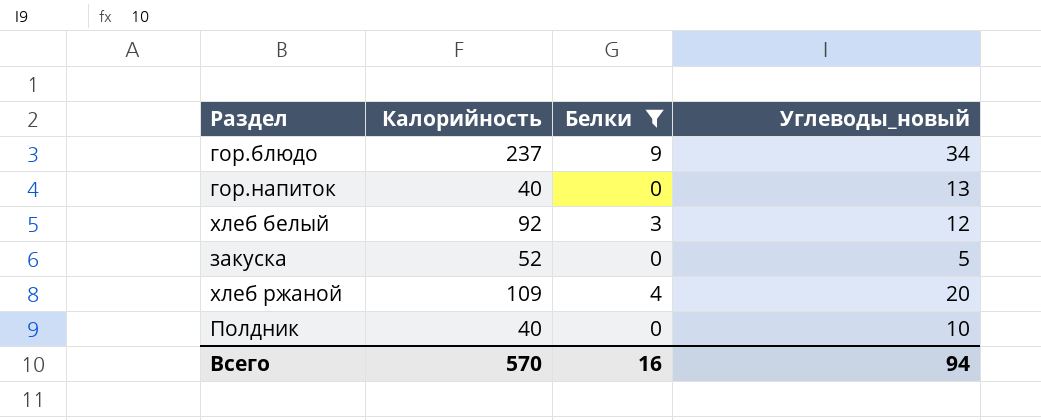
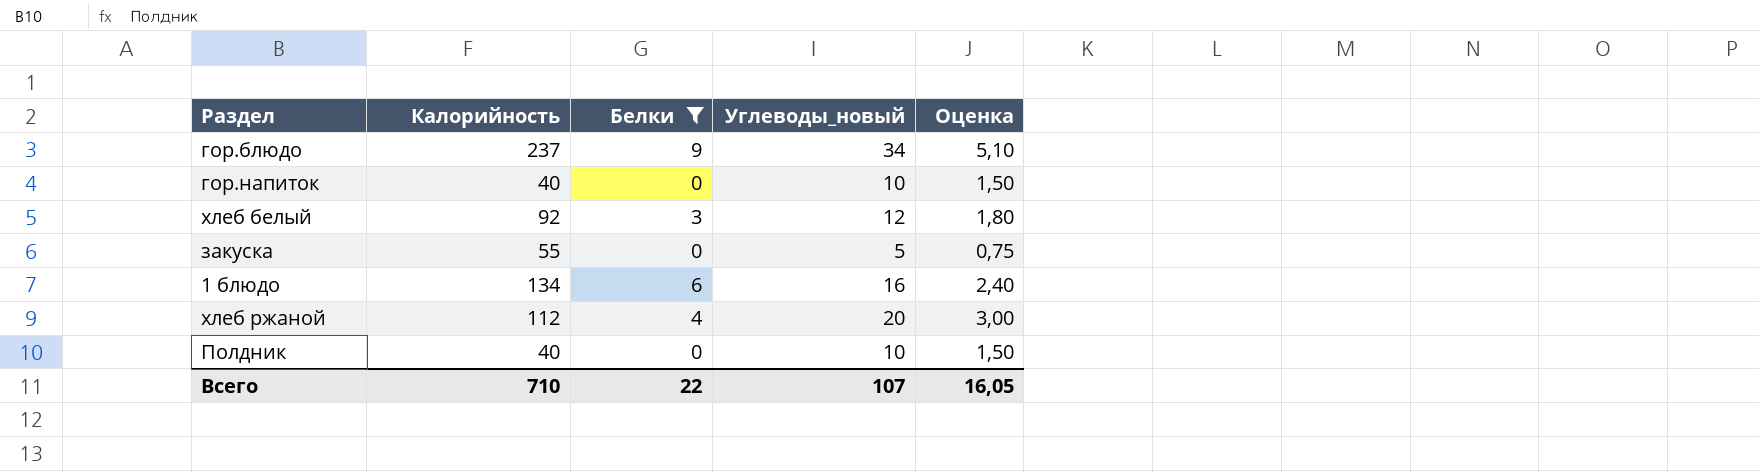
column Оценка | formula: none -> [Углеводы_новый] * 0,15
гор.напиток | Углеводы_новый: 13 -> 10
закуска | Калорийность: 52 -> 55
row 1 блюдо: none -> 134 | 6 | 16 | 2,40
хлеб ржаной | Калорийность: 109 -> 112
Всего | Калорийность: 570 -> 710
Всего | Белки: 16 -> 22
Всего | Углеводы_новый: 94 -> 107

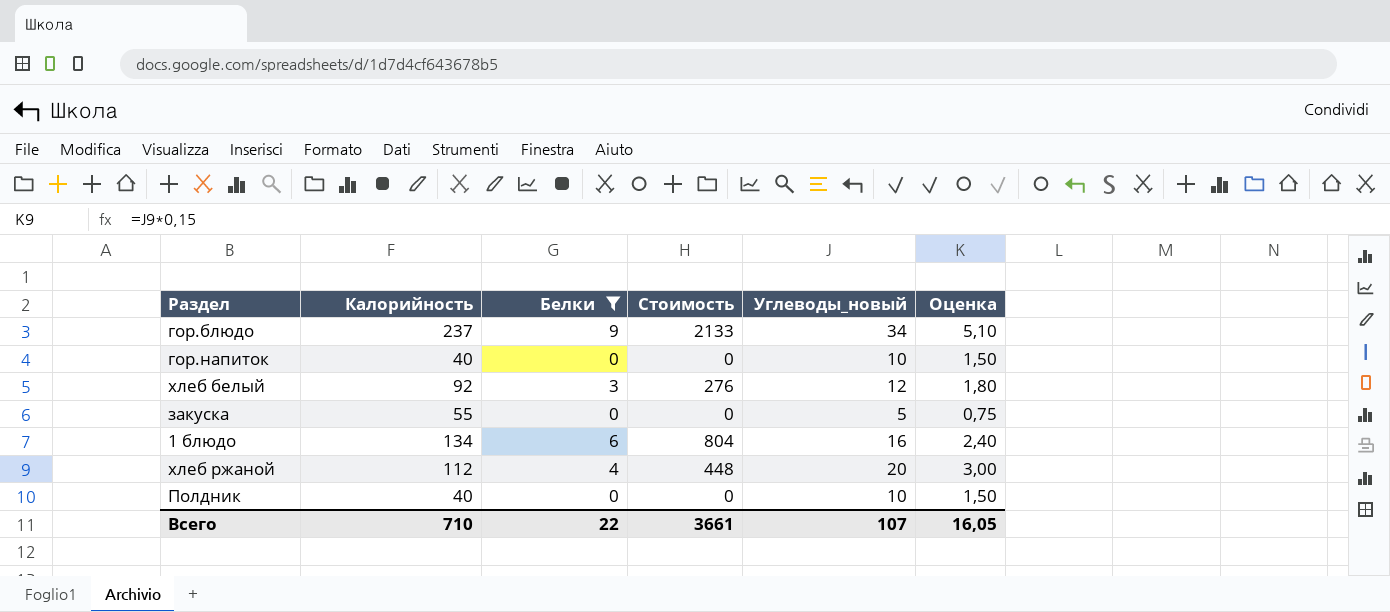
column Стоимость | formula: none -> [Калорийность] * [Белки]

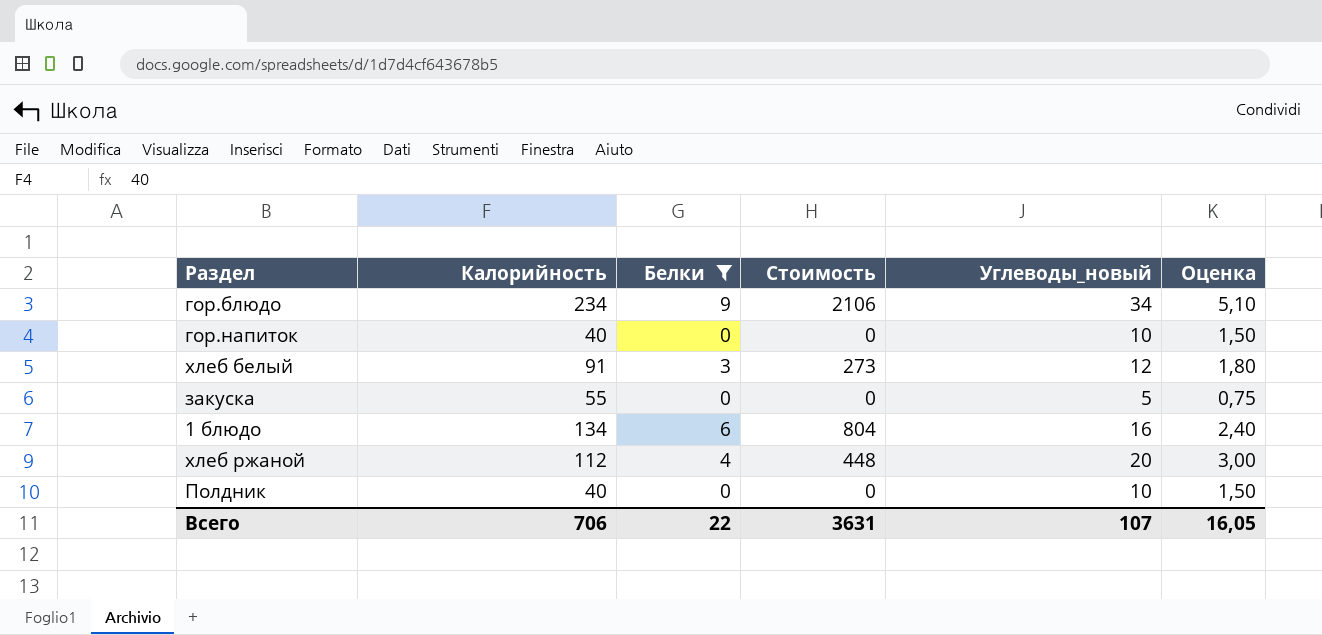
гор.блюдо | Калорийность: 237 -> 234
гор.блюдо | Стоимость: 2133 -> 2106
хлеб белый | Калорийность: 92 -> 91
хлеб белый | Стоимость: 276 -> 273
Всего | Калорийность: 710 -> 706
Всего | Стоимость: 3661 -> 3631

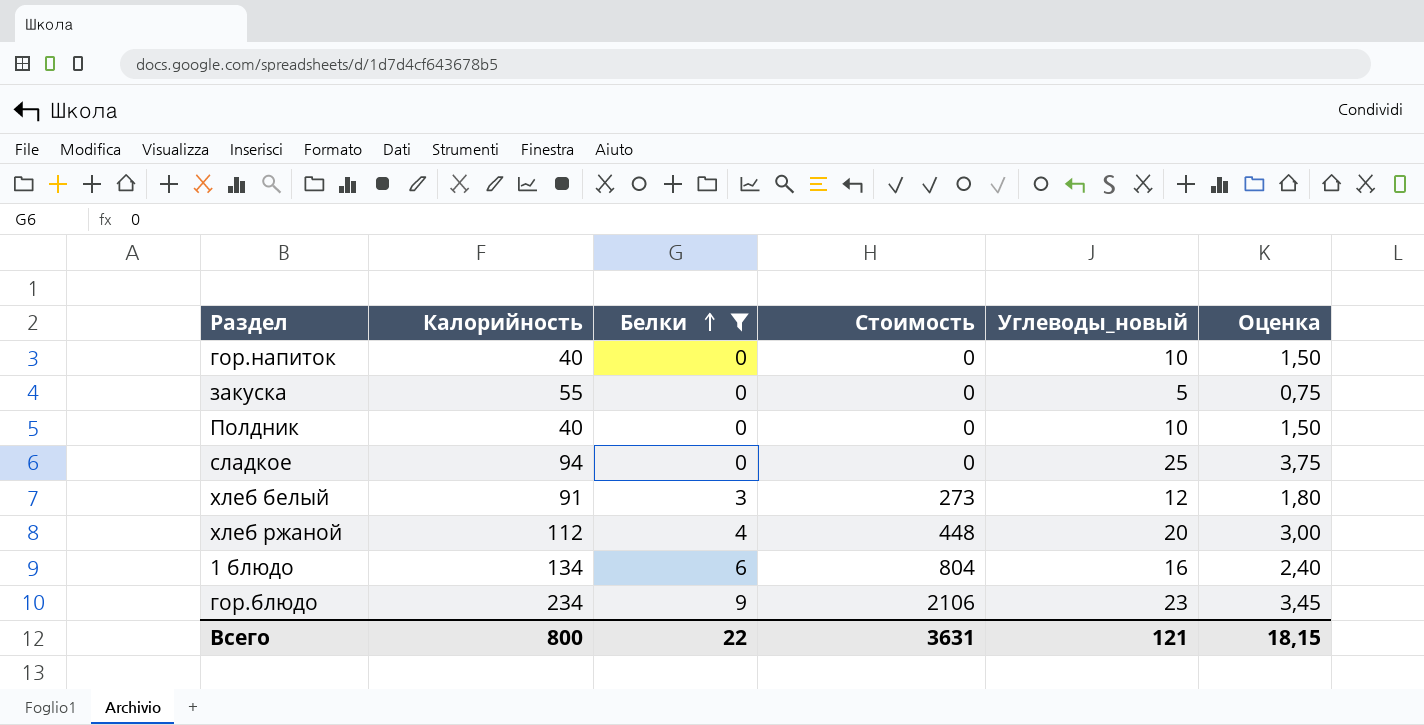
row order: none -> Белки ascending
row сладкое: none -> 94 | 0 | 0 | 25 | 3,75
гор.блюдо | Углеводы_новый: 34 -> 23
гор.блюдо | Оценка: 5,10 -> 3,45
Всего | Калорийность: 706 -> 800
Всего | Углеводы_новый: 107 -> 121
Всего | Оценка: 16,05 -> 18,15

